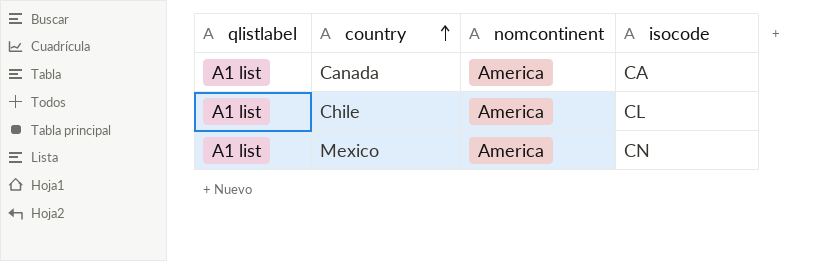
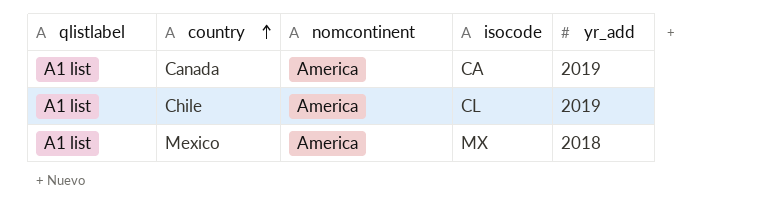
column yr_add | position: none -> 5
Mexico | isocode: CN -> MX

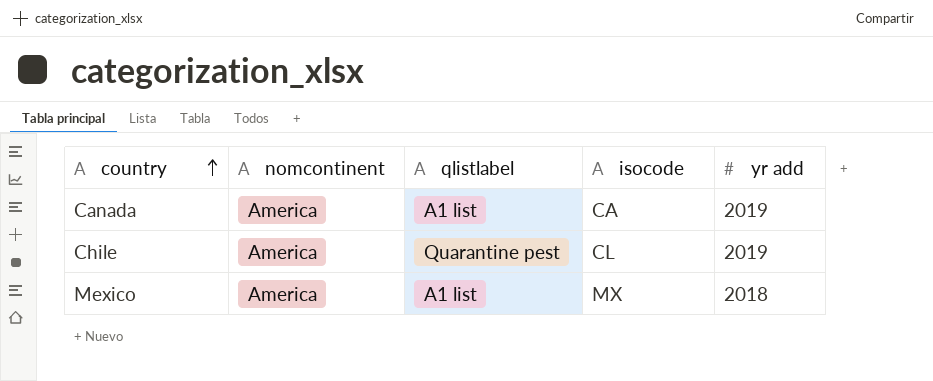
column qlistlabel | position: 1 -> 3
column name: yr_add -> yr add
Chile | qlistlabel: A1 list -> Quarantine pest

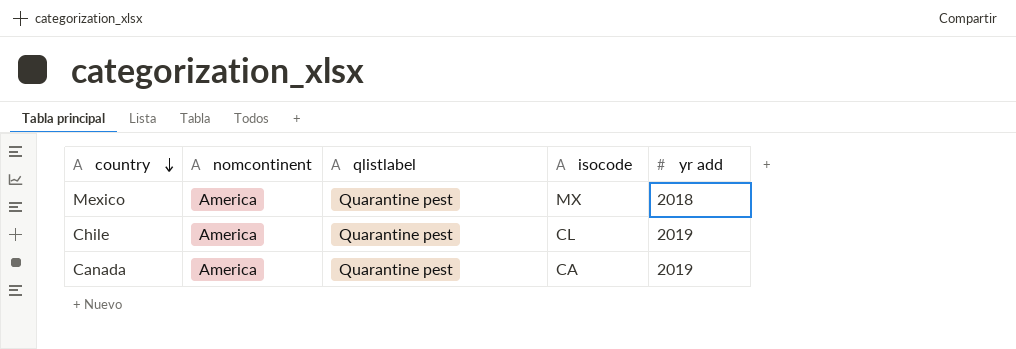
row order: country ascending -> country descending
Mexico | qlistlabel: A1 list -> Quarantine pest
Canada | qlistlabel: A1 list -> Quarantine pest

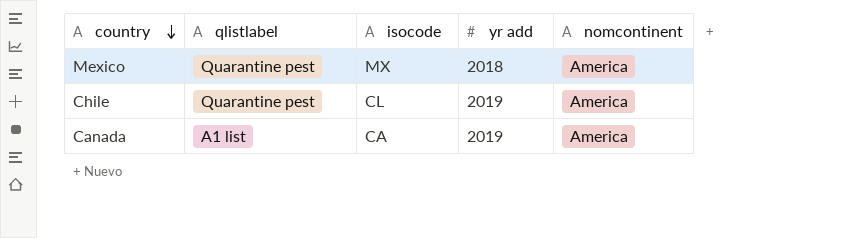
column nomcontinent | position: 2 -> 5
Canada | qlistlabel: Quarantine pest -> A1 list

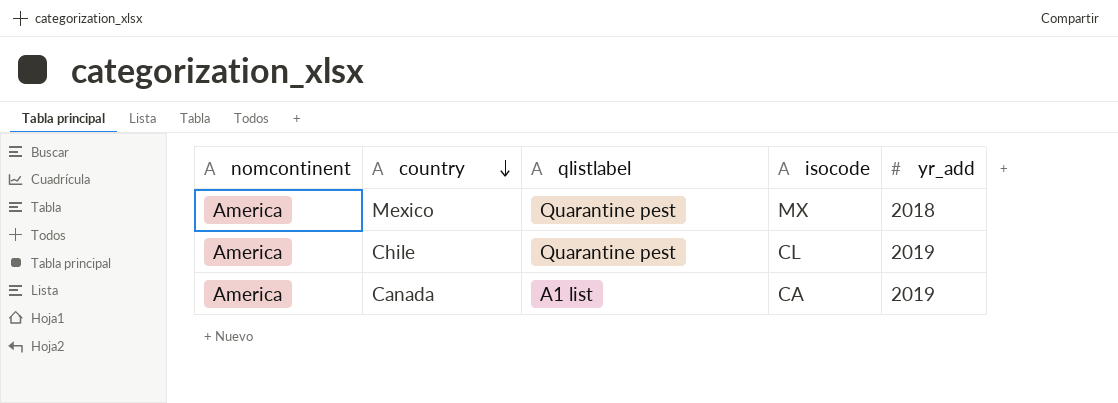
column nomcontinent | position: 5 -> 1
column name: yr add -> yr_add

